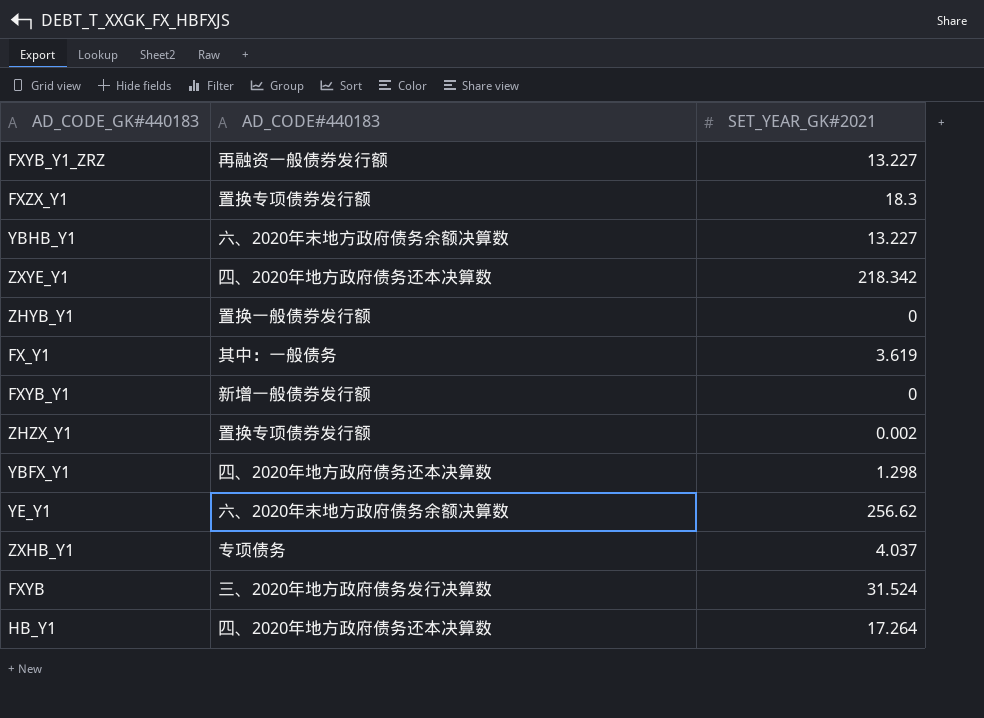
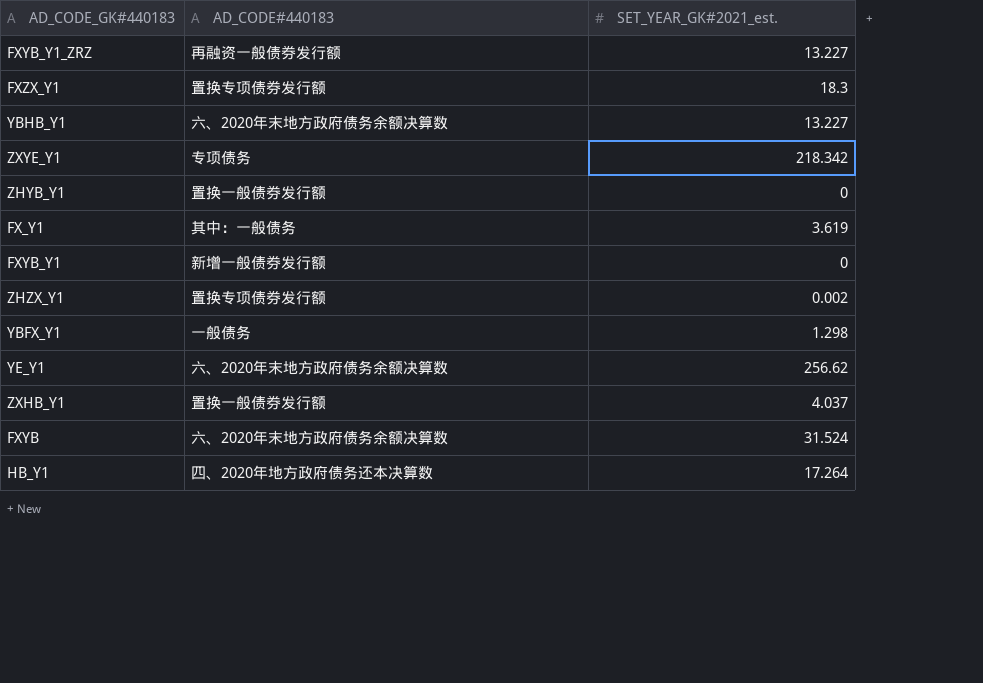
column name: SET_YEAR_GK#2021 -> SET_YEAR_GK#2021_est.
ZXYE_Y1 | AD_CODE#440183: 四、2020年地方政府债务还本决算数 -> 专项债务
YBFX_Y1 | AD_CODE#440183: 四、2020年地方政府债务还本决算数 -> 一般债务
ZXHB_Y1 | AD_CODE#440183: 专项债务 -> 置换一般债券发行额
FXYB | AD_CODE#440183: 三、2020年地方政府债务发行决算数 -> 六、2020年末地方政府债务余额决算数

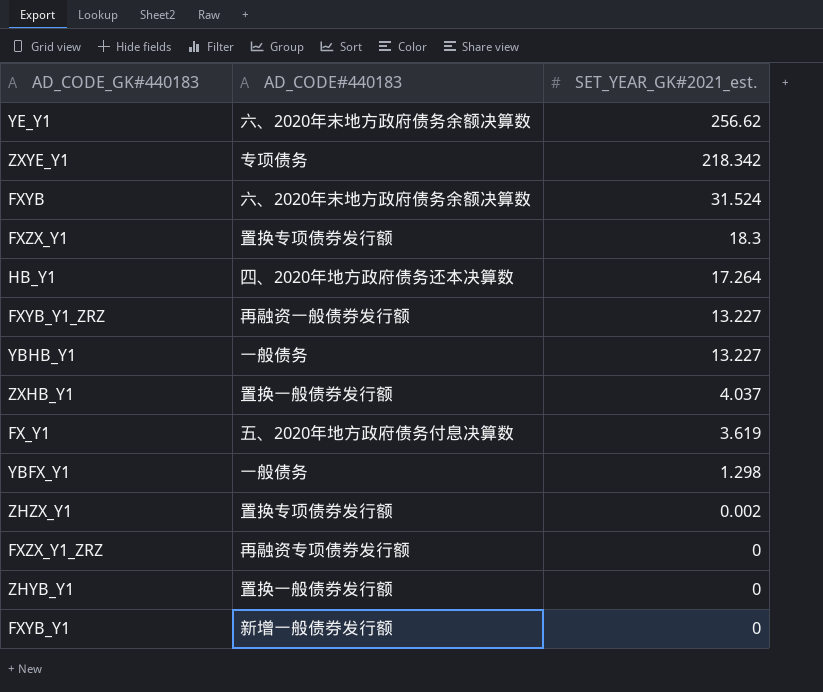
row order: none -> SET_YEAR_GK#2021_est. descending
YBHB_Y1 | AD_CODE#440183: 六、2020年末地方政府债务余额决算数 -> 一般债务
FX_Y1 | AD_CODE#440183: 其中：一般债务 -> 五、2020年地方政府债务付息决算数
row FXZX_Y1_ZRZ: none -> 再融资专项债券发行额 | 0

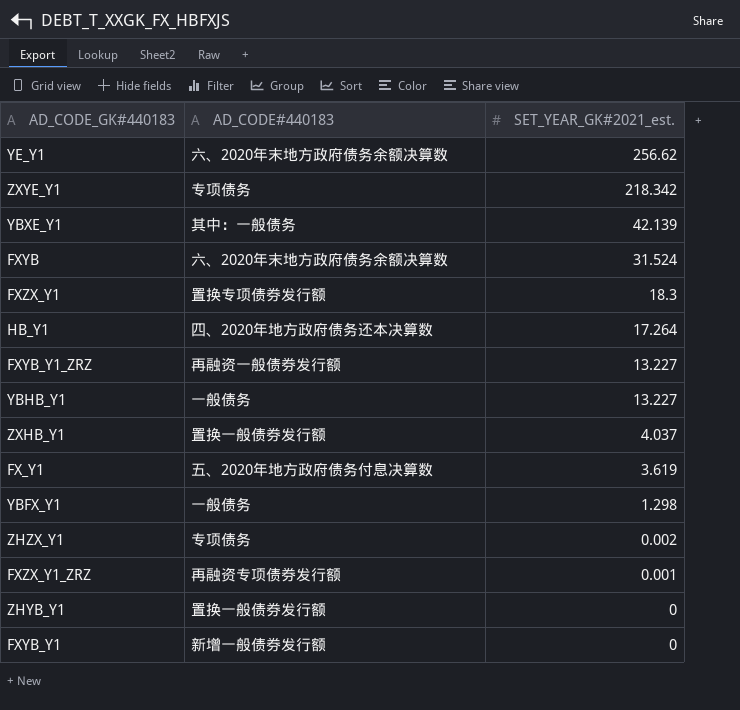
row YBXE_Y1: none -> 其中：一般债务 | 42.139
ZHZX_Y1 | AD_CODE#440183: 置换专项债券发行额 -> 专项债务
FXZX_Y1_ZRZ | SET_YEAR_GK#2021_est.: 0 -> 0.001

